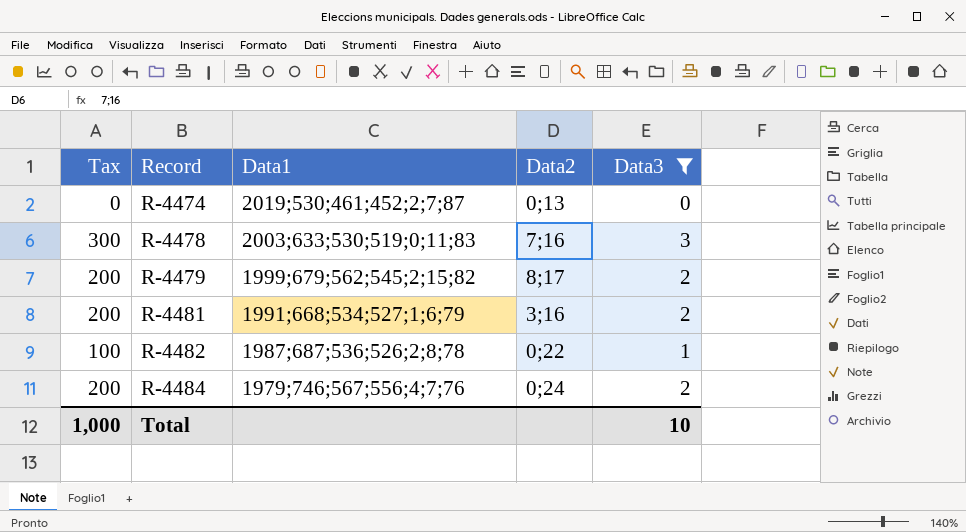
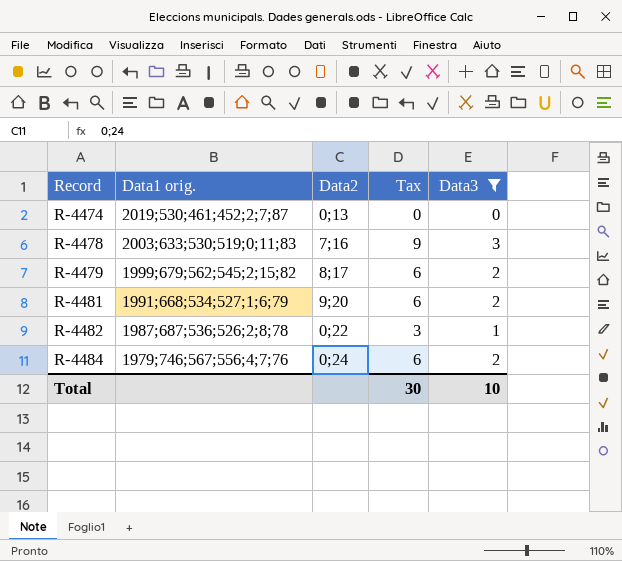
column name: Data1 -> Data1 orig.
column Tax | formula: [Data3] * 100 -> [Data3] * 3
column Tax | position: 1 -> 4
R-4481 | Data2: 3;16 -> 9;20
Total | Tax: 1,000 -> 30

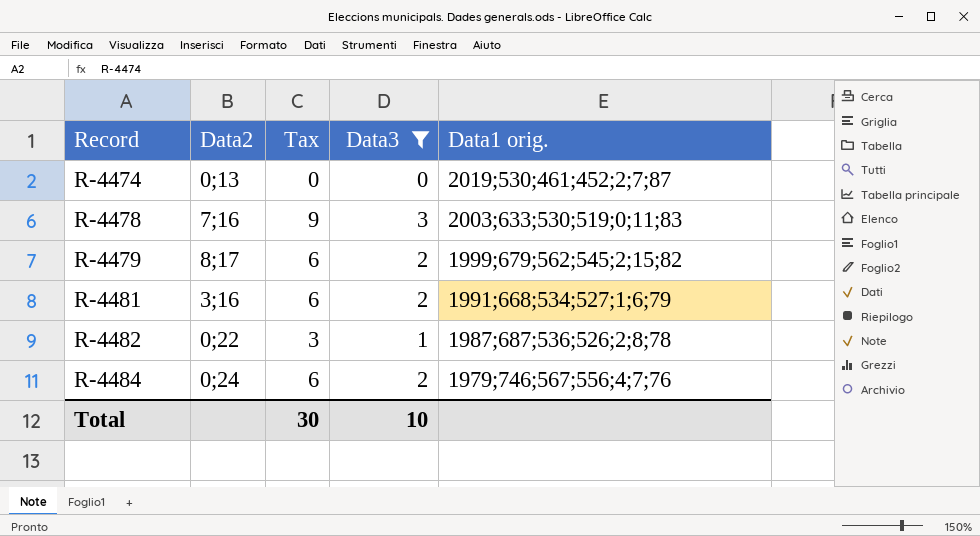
column Data1 orig. | position: 2 -> 5
R-4481 | Data2: 9;20 -> 3;16

